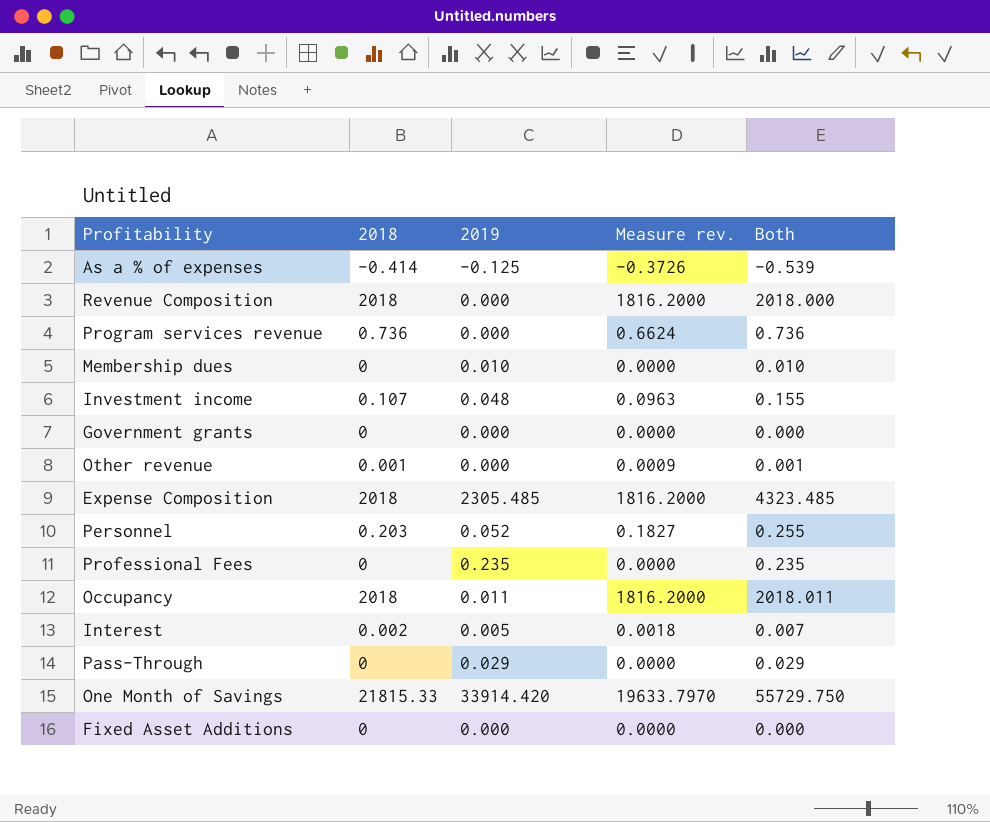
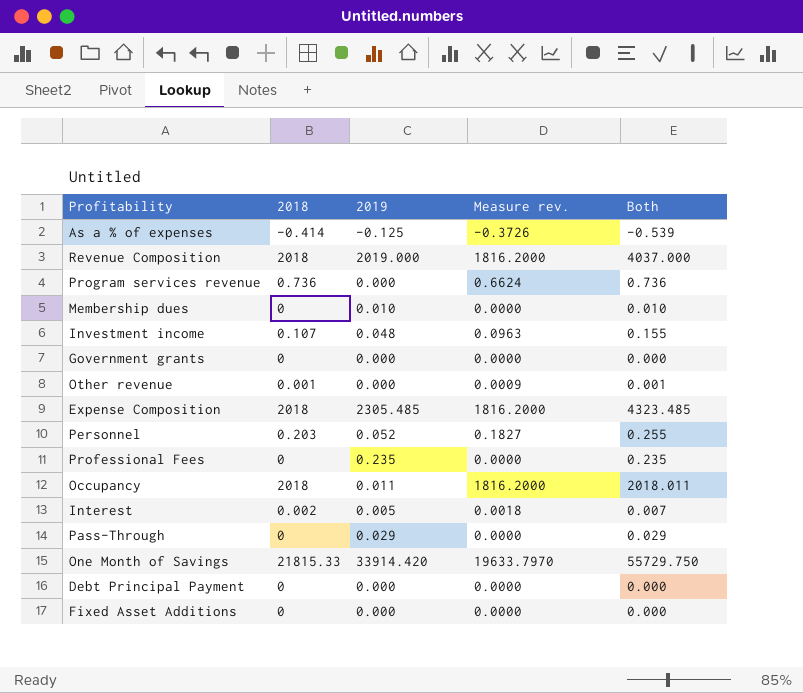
Revenue Composition | 2019: 0.000 -> 2019.000
Revenue Composition | Both: 2018.000 -> 4037.000
row Debt Principal Payment: none -> 0 | 0.000 | 0.0000 | 0.000

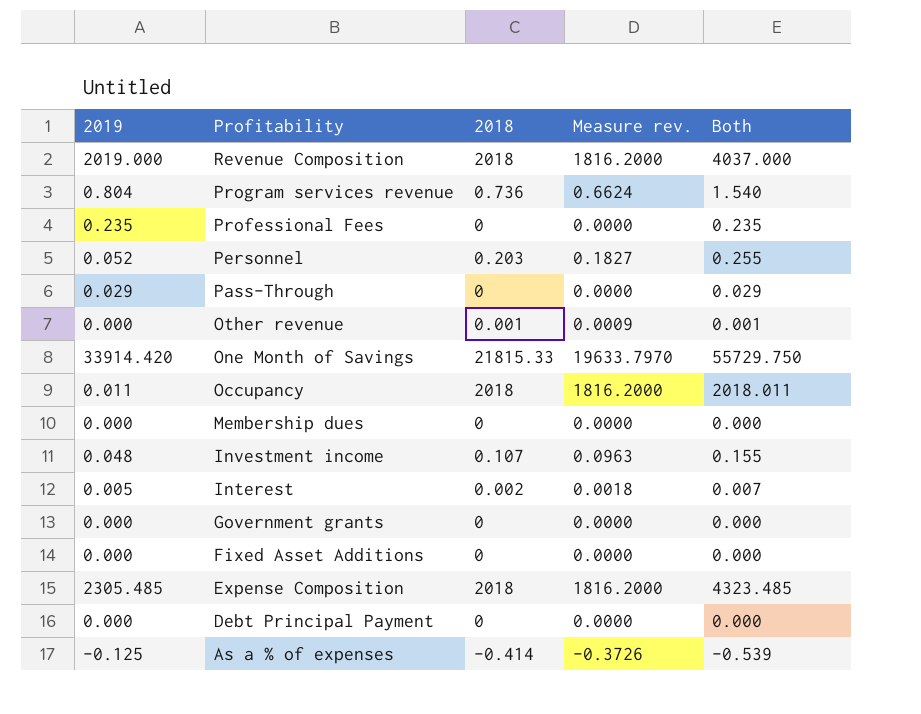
row order: none -> Profitability descending
column 2019 | position: 3 -> 1
Program services revenue | 2019: 0.000 -> 0.804
Program services revenue | Both: 0.736 -> 1.540
Membership dues | 2019: 0.010 -> 0.000
Membership dues | Both: 0.010 -> 0.000

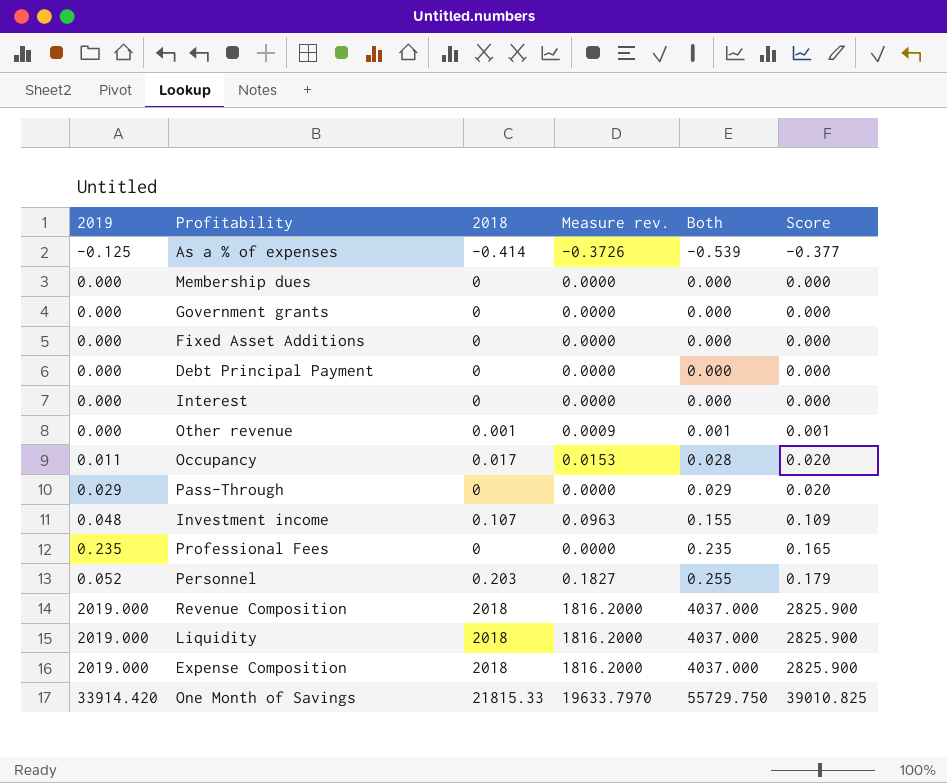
row order: Profitability descending -> Both ascending
column Score | formula: none -> [Both] * 0.7
row Program services revenue: 0.804 | 0.736 | 0.6624 | 1.540 -> none
Interest | 2019: 0.005 -> 0.000
Interest | 2018: 0.002 -> 0
Interest | Measure rev.: 0.0018 -> 0.0000
Interest | Both: 0.007 -> 0.000
Occupancy | 2018: 2018 -> 0.017
Occupancy | Measure rev.: 1816.2000 -> 0.0153
Occupancy | Both: 2018.011 -> 0.028
row Liquidity: none -> 2019.000 | 2018 | 1816.2000 | 4037.000 | 2825.900
Expense Composition | 2019: 2305.485 -> 2019.000
Expense Composition | Both: 4323.485 -> 4037.000

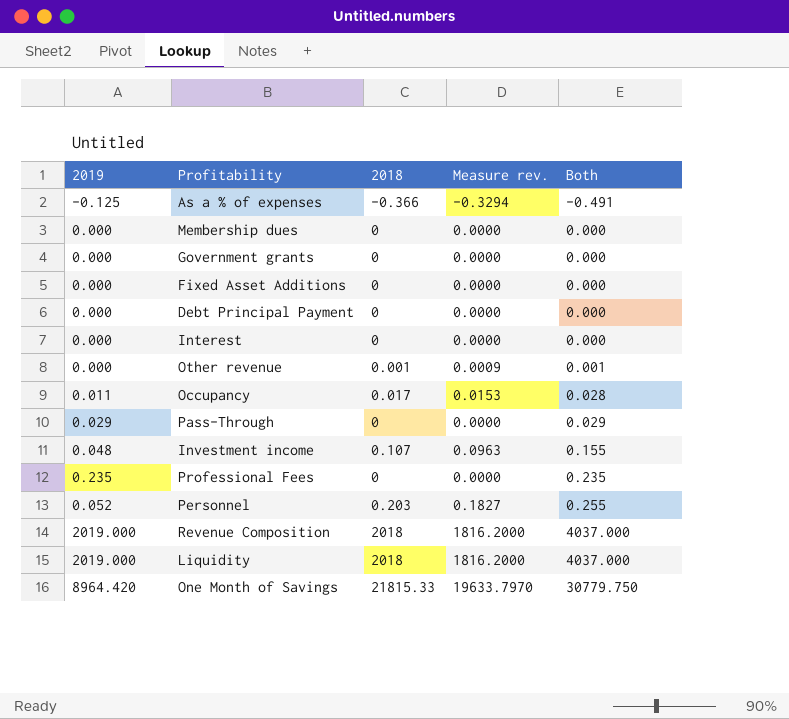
column Score | formula: [Both] * 0.7 -> none
row Expense Composition: 2019.000 | 2018 | 1816.2000 | 4037.000 | 2825.900 -> none
As a % of expenses | 2018: -0.414 -> -0.366
As a % of expenses | Measure rev.: -0.3726 -> -0.3294
As a % of expenses | Both: -0.539 -> -0.491
One Month of Savings | 2019: 33914.420 -> 8964.420
One Month of Savings | Both: 55729.750 -> 30779.750

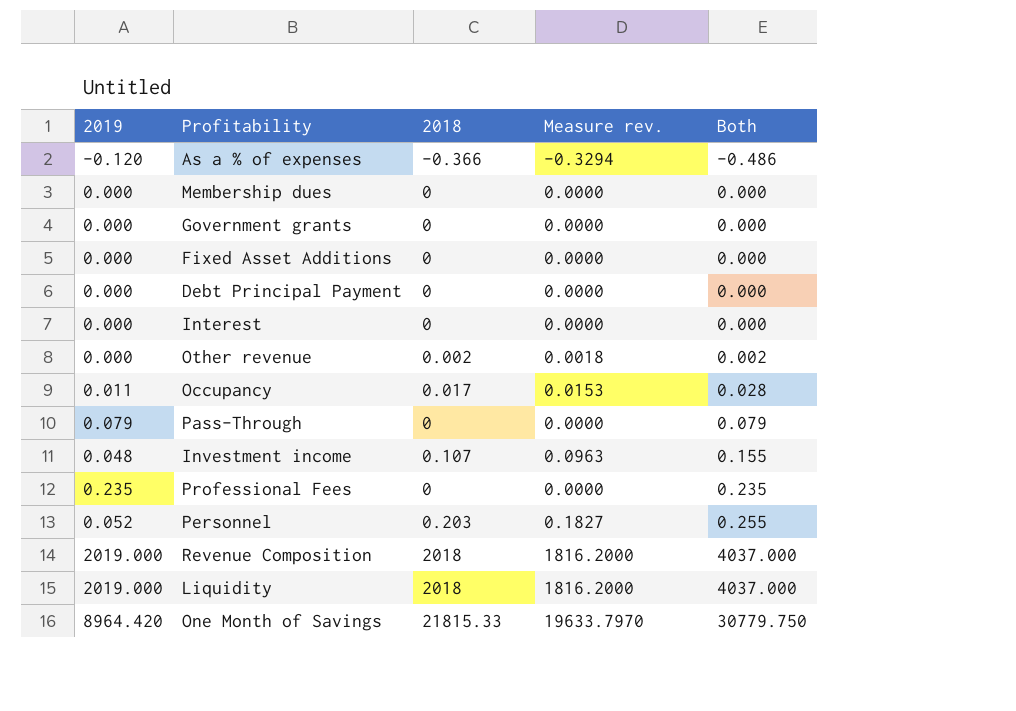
As a % of expenses | 2019: -0.125 -> -0.120
As a % of expenses | Both: -0.491 -> -0.486
Other revenue | 2018: 0.001 -> 0.002
Other revenue | Measure rev.: 0.0009 -> 0.0018
Other revenue | Both: 0.001 -> 0.002
Pass-Through | 2019: 0.029 -> 0.079
Pass-Through | Both: 0.029 -> 0.079

